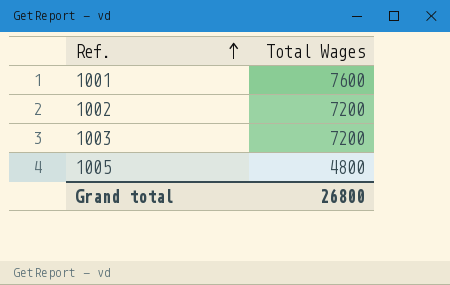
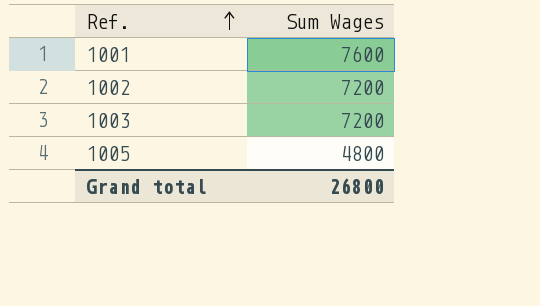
column name: Total Wages -> Sum Wages

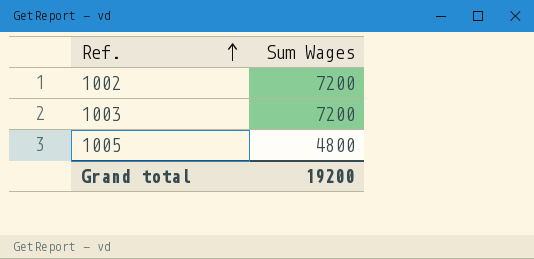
row 1001: 7600 -> none
Grand total | Sum Wages: 26800 -> 19200

